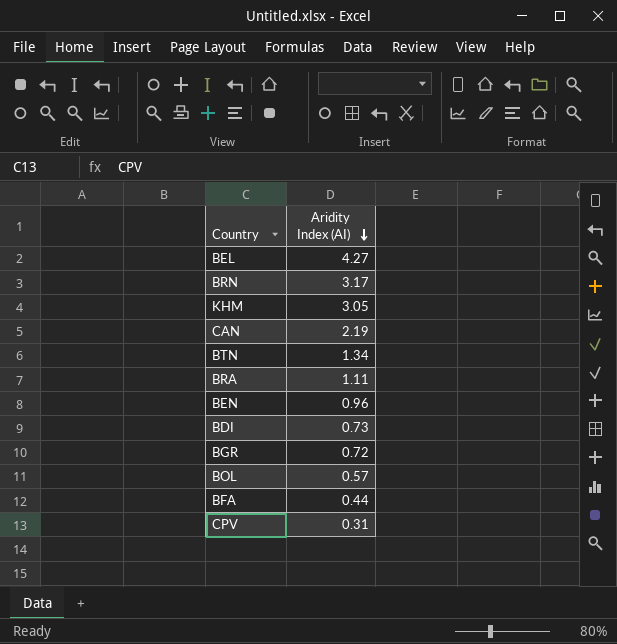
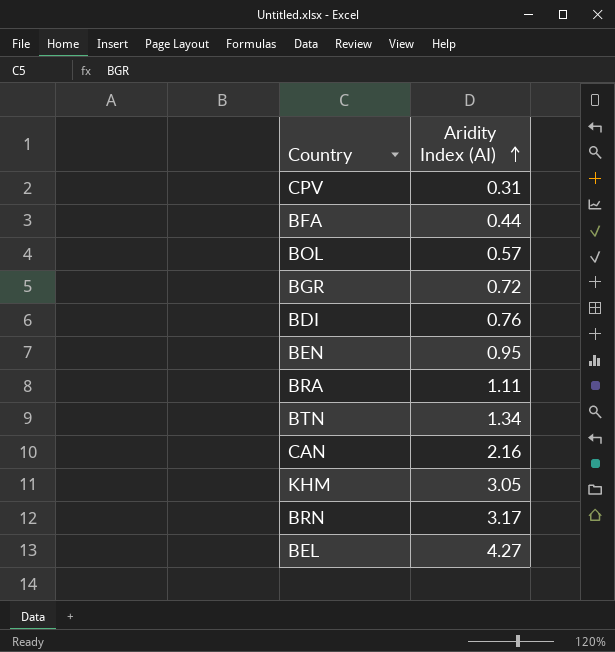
row order: Aridity Index (AI) descending -> Aridity Index (AI) ascending
BDI | Aridity Index (AI): 0.73 -> 0.76
BEN | Aridity Index (AI): 0.96 -> 0.95
CAN | Aridity Index (AI): 2.19 -> 2.16

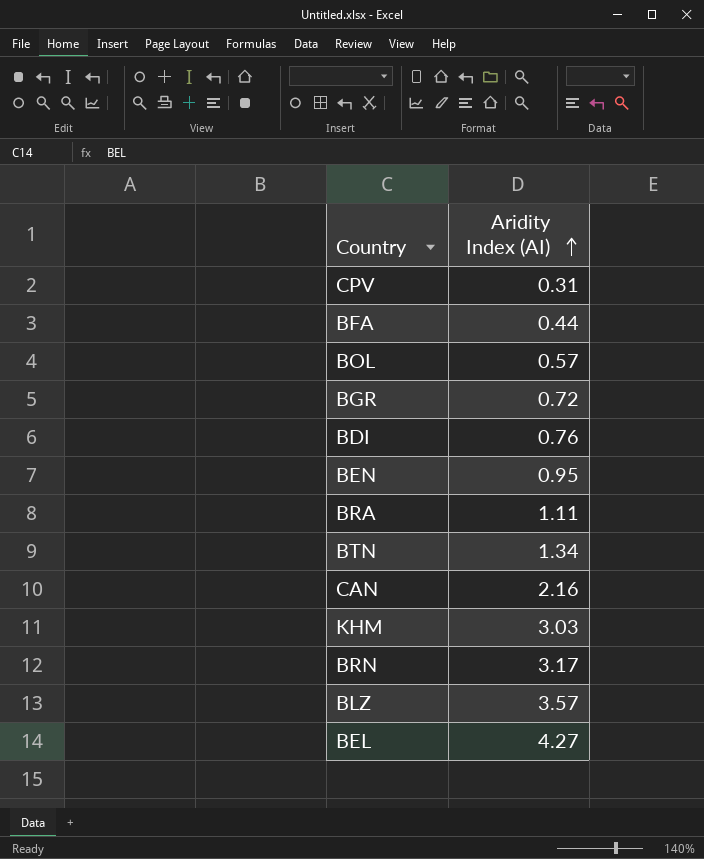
KHM | Aridity Index (AI): 3.05 -> 3.03
row BLZ: none -> 3.57

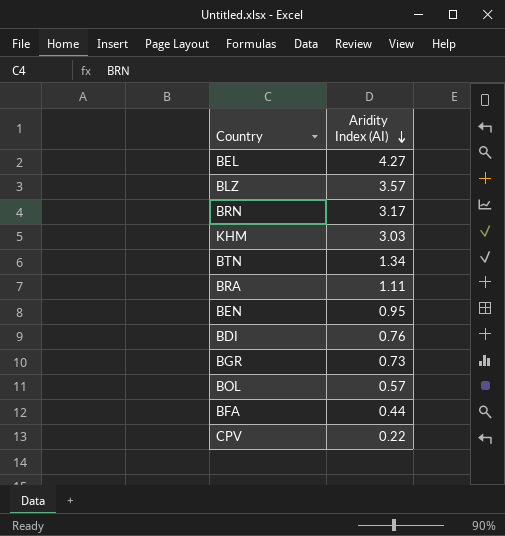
row order: Aridity Index (AI) ascending -> Aridity Index (AI) descending
row CAN: 2.16 -> none
BGR | Aridity Index (AI): 0.72 -> 0.73
CPV | Aridity Index (AI): 0.31 -> 0.22

